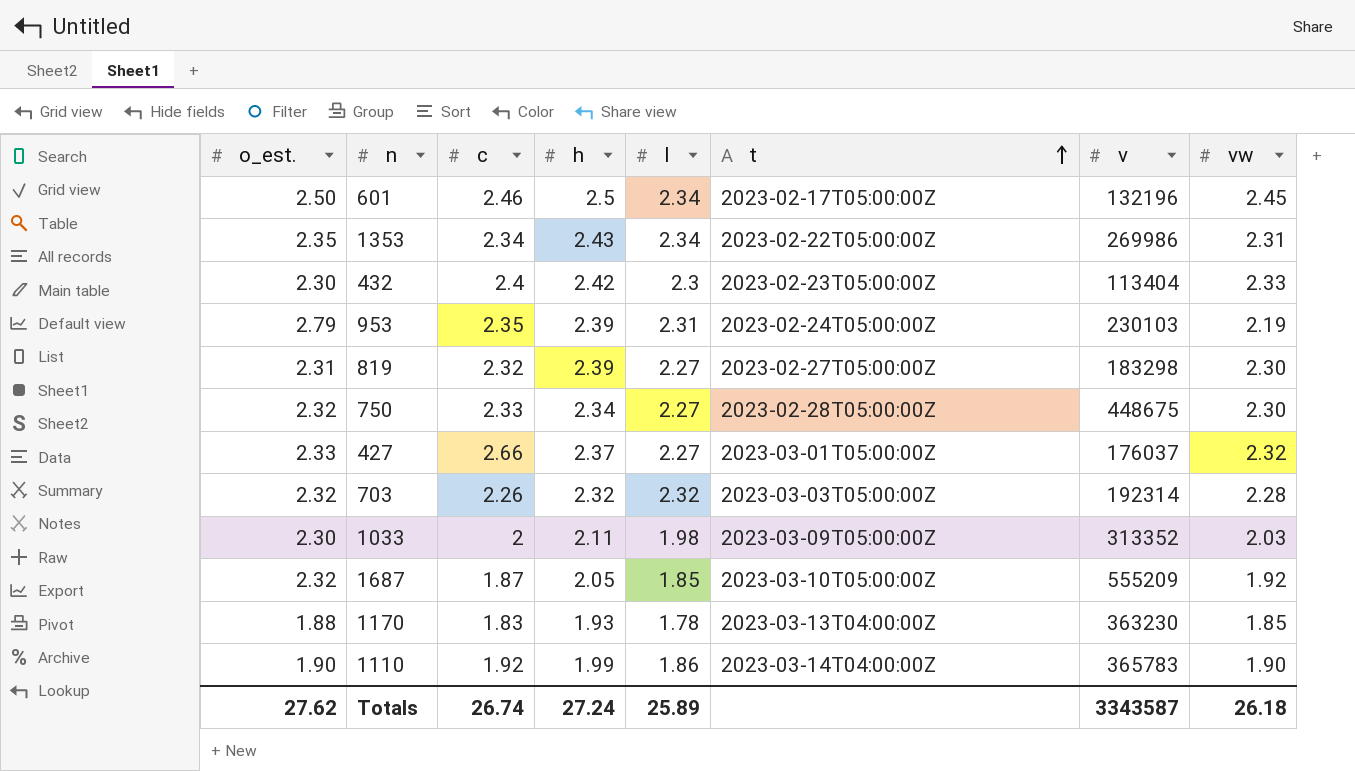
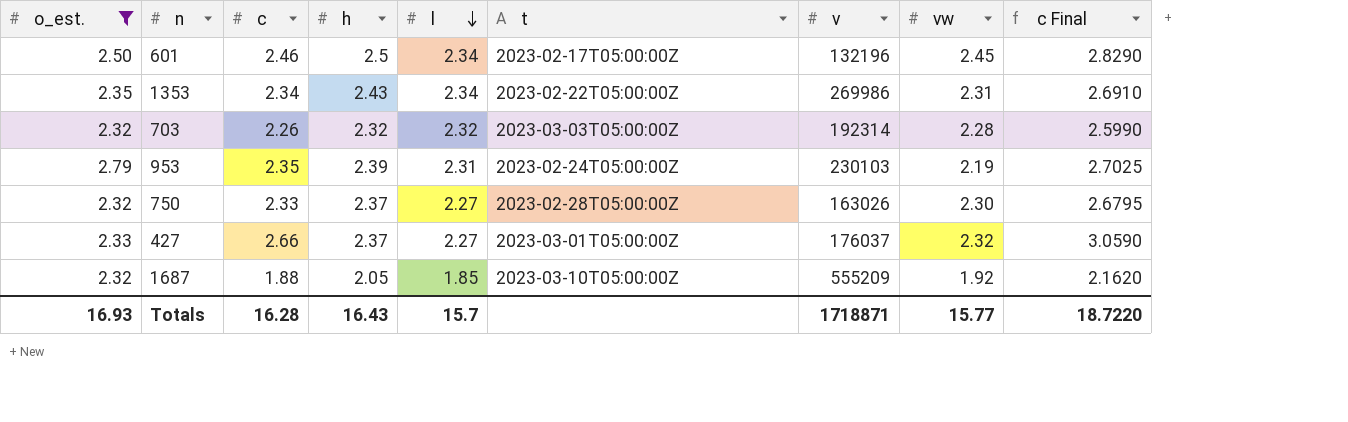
filter: none -> o_est. >= 2.32
row order: t ascending -> l descending
column c Final | formula: none -> [c] * 1.15
750 | h: 2.34 -> 2.37
750 | v: 448675 -> 163026
1687 | c: 1.87 -> 1.88
Totals | o_est.: 27.62 -> 16.93
Totals | c: 26.74 -> 16.28
Totals | h: 27.24 -> 16.43
Totals | l: 25.89 -> 15.7
Totals | v: 3343587 -> 1718871
Totals | vw: 26.18 -> 15.77

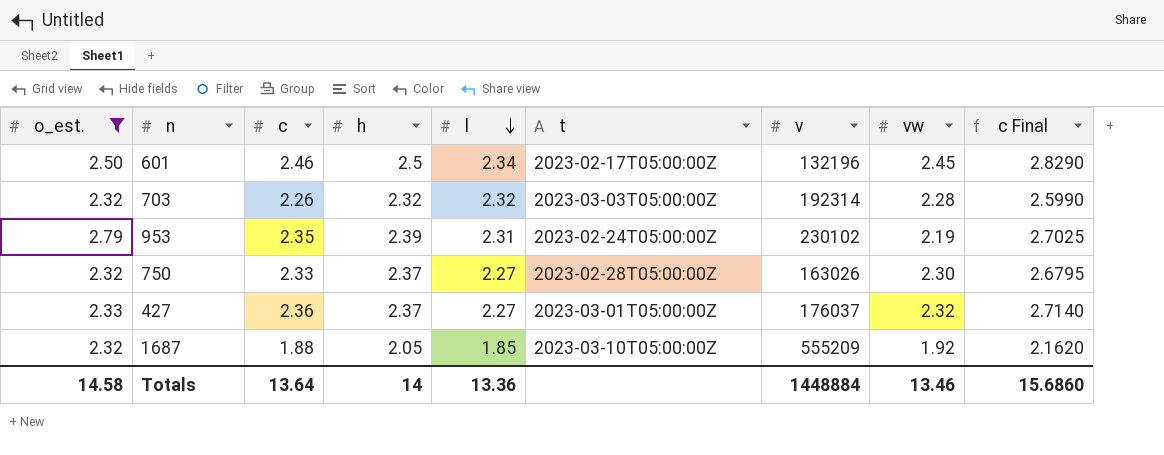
row 1353: 2.35 | 2.34 | 2.43 | 2.34 | 2023-02-22T05:00:00Z | 269986 | 2.31 | 2.6910 -> none
953 | v: 230103 -> 230102
427 | c: 2.66 -> 2.36
427 | c Final: 3.0590 -> 2.7140
Totals | o_est.: 16.93 -> 14.58
Totals | c: 16.28 -> 13.64
Totals | h: 16.43 -> 14
Totals | l: 15.7 -> 13.36
Totals | v: 1718871 -> 1448884
Totals | vw: 15.77 -> 13.46
Totals | c Final: 18.7220 -> 15.6860

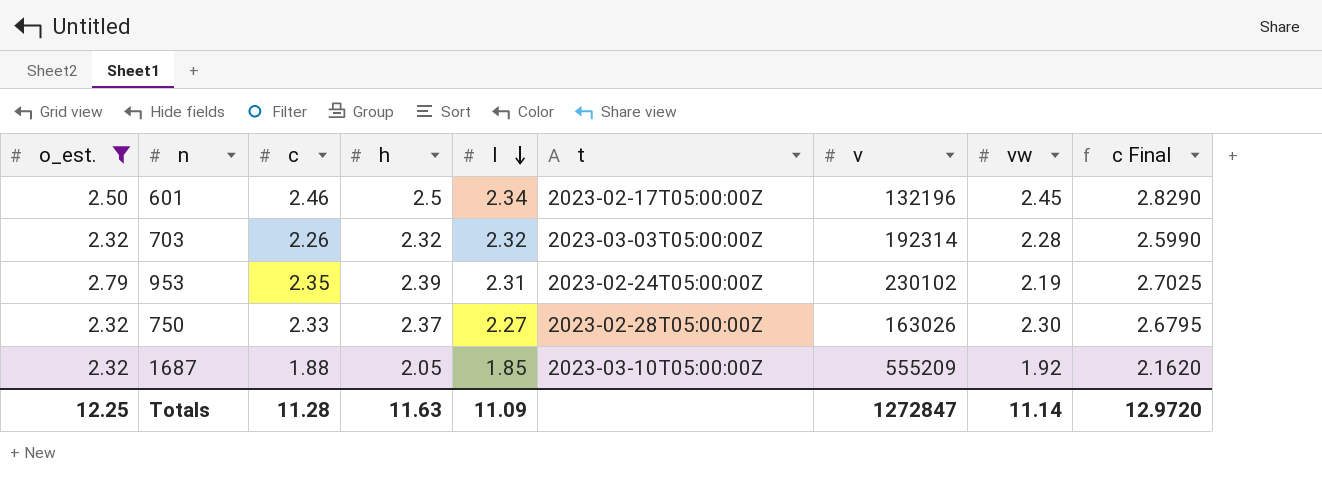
row 427: 2.33 | 2.36 | 2.37 | 2.27 | 2023-03-01T05:00:00Z | 176037 | 2.32 | 2.7140 -> none
Totals | o_est.: 14.58 -> 12.25
Totals | c: 13.64 -> 11.28
Totals | h: 14 -> 11.63
Totals | l: 13.36 -> 11.09
Totals | v: 1448884 -> 1272847
Totals | vw: 13.46 -> 11.14
Totals | c Final: 15.6860 -> 12.9720

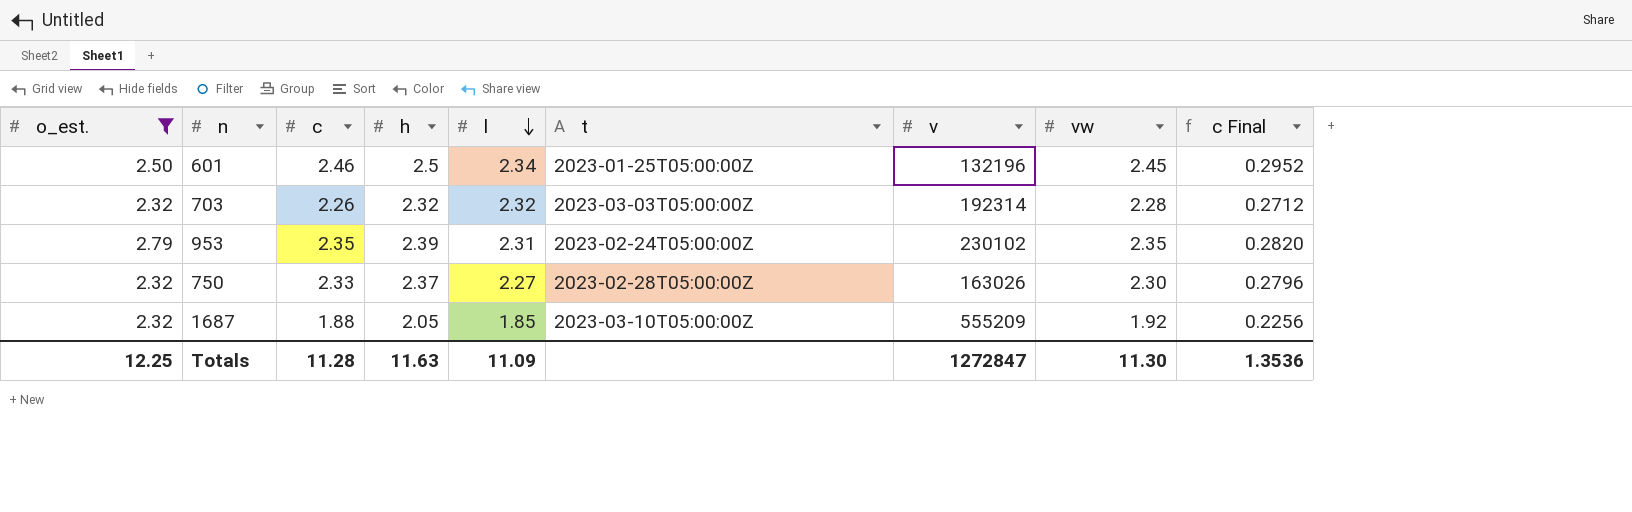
column c Final | formula: [c] * 1.15 -> [c] * 0.12
601 | t: 2023-02-17T05:00:00Z -> 2023-01-25T05:00:00Z
953 | vw: 2.19 -> 2.35
Totals | vw: 11.14 -> 11.30
Totals | c Final: 12.9720 -> 1.3536

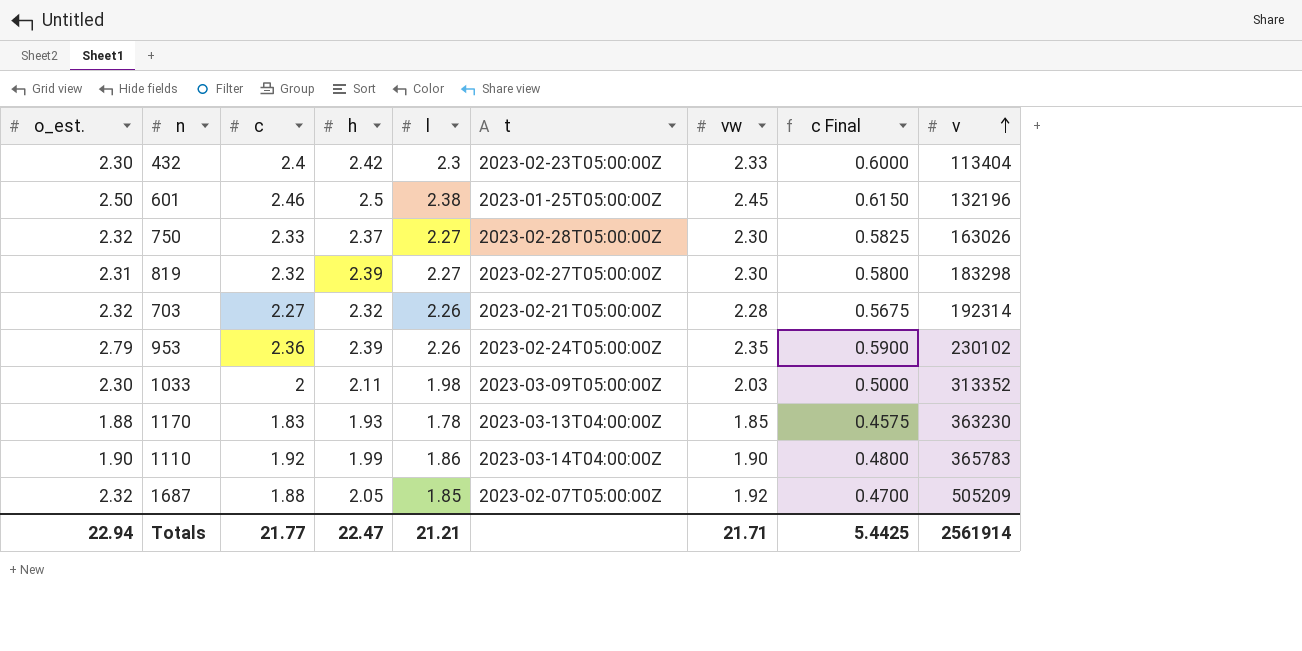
filter: o_est. >= 2.32 -> none
row order: l descending -> v ascending
column c Final | formula: [c] * 0.12 -> [c] * 0.25
column v | position: 7 -> 9
601 | l: 2.34 -> 2.38
703 | c: 2.26 -> 2.27
703 | l: 2.32 -> 2.26
703 | t: 2023-03-03T05:00:00Z -> 2023-02-21T05:00:00Z
953 | c: 2.35 -> 2.36
953 | l: 2.31 -> 2.26
1687 | t: 2023-03-10T05:00:00Z -> 2023-02-07T05:00:00Z
1687 | v: 555209 -> 505209
Totals | o_est.: 12.25 -> 22.94
Totals | c: 11.28 -> 21.77
Totals | h: 11.63 -> 22.47
Totals | l: 11.09 -> 21.21
Totals | vw: 11.30 -> 21.71
Totals | c Final: 1.3536 -> 5.4425
Totals | v: 1272847 -> 2561914

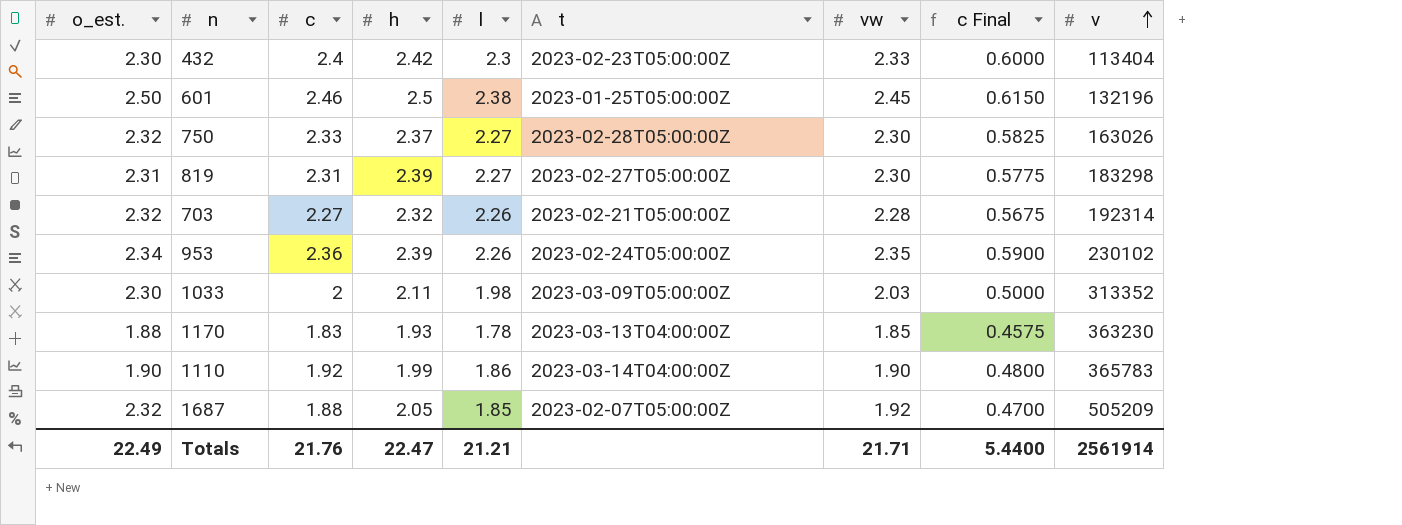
819 | c: 2.32 -> 2.31
819 | c Final: 0.5800 -> 0.5775
953 | o_est.: 2.79 -> 2.34
Totals | o_est.: 22.94 -> 22.49
Totals | c: 21.77 -> 21.76
Totals | c Final: 5.4425 -> 5.4400

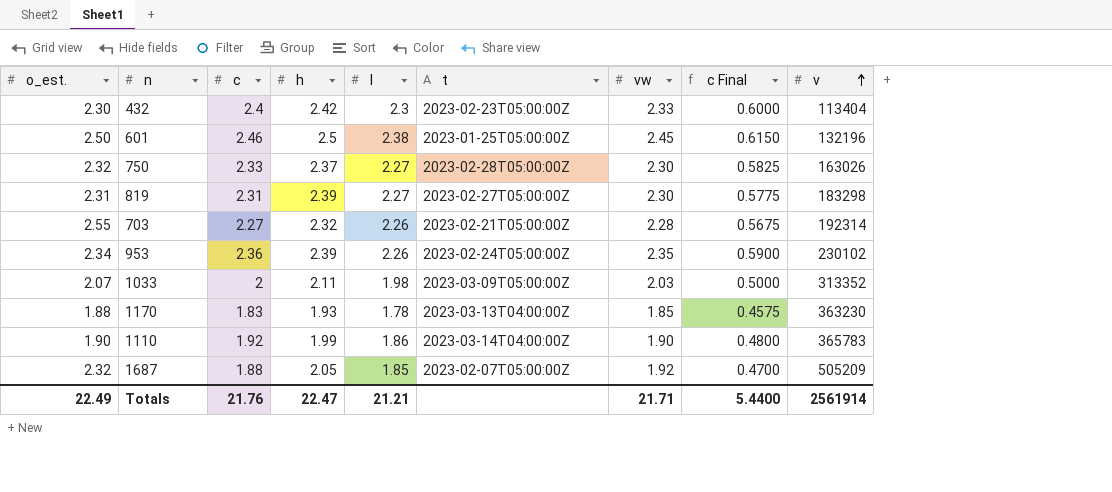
703 | o_est.: 2.32 -> 2.55
1033 | o_est.: 2.30 -> 2.07

